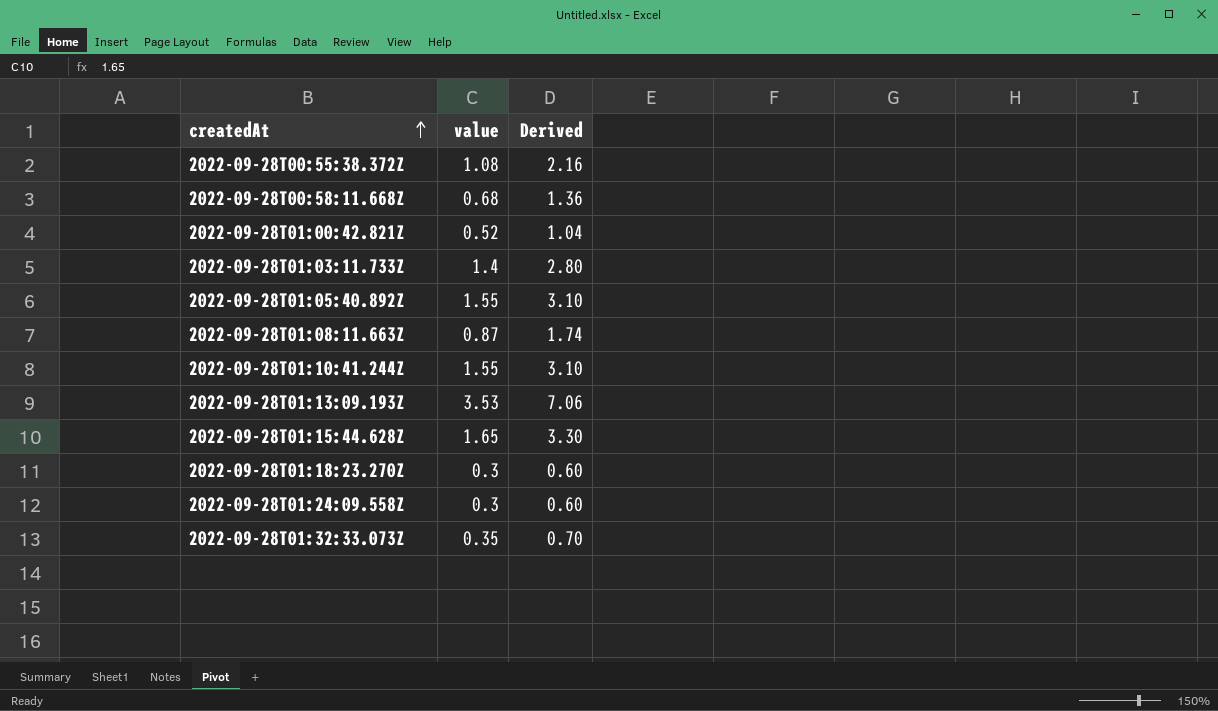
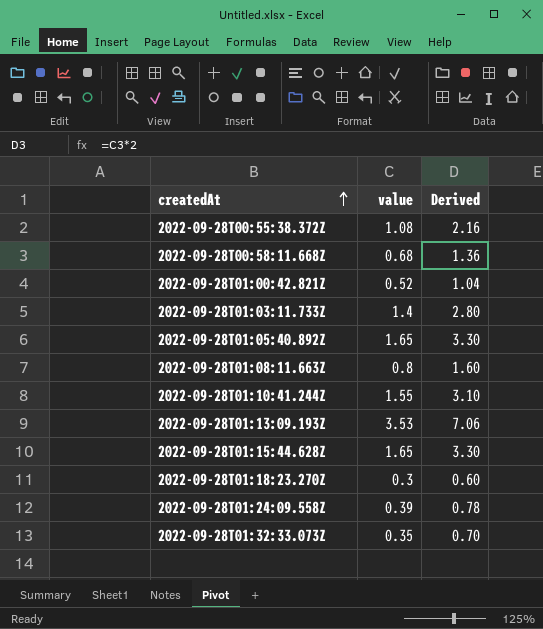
2022-09-28T01:05:40.892Z | value: 1.55 -> 1.65
2022-09-28T01:05:40.892Z | Derived: 3.10 -> 3.30
2022-09-28T01:08:11.663Z | value: 0.87 -> 0.8
2022-09-28T01:08:11.663Z | Derived: 1.74 -> 1.60
2022-09-28T01:24:09.558Z | value: 0.3 -> 0.39
2022-09-28T01:24:09.558Z | Derived: 0.60 -> 0.78

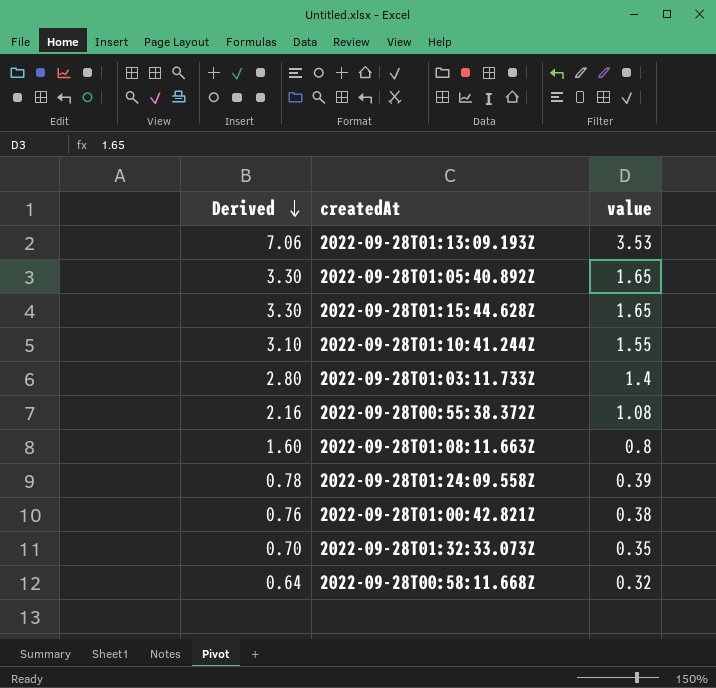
row order: createdAt ascending -> Derived descending
column Derived | position: 3 -> 1
row 2022-09-28T01:18:23.270Z: 0.3 | 0.60 -> none
2022-09-28T01:00:42.821Z | Derived: 1.04 -> 0.76
2022-09-28T01:00:42.821Z | value: 0.52 -> 0.38
2022-09-28T00:58:11.668Z | Derived: 1.36 -> 0.64
2022-09-28T00:58:11.668Z | value: 0.68 -> 0.32

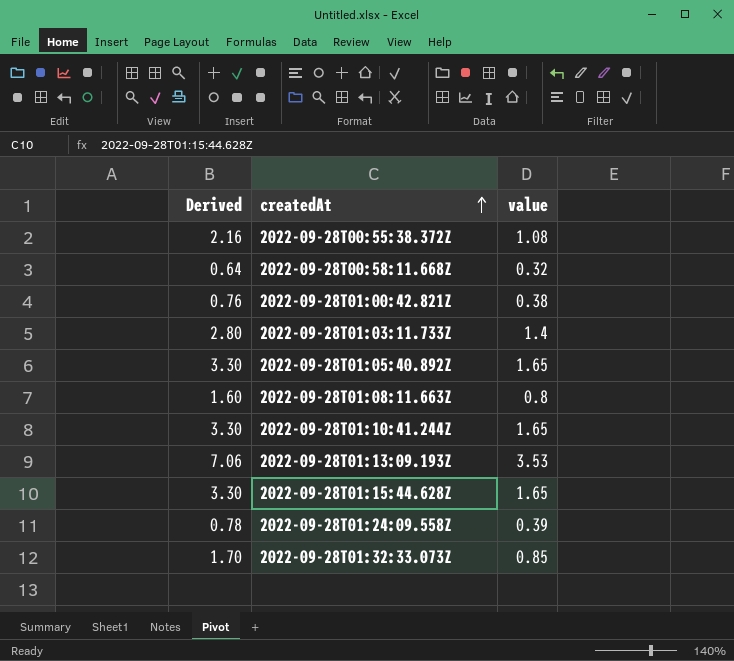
row order: Derived descending -> createdAt ascending
2022-09-28T01:10:41.244Z | Derived: 3.10 -> 3.30
2022-09-28T01:10:41.244Z | value: 1.55 -> 1.65
2022-09-28T01:32:33.073Z | Derived: 0.70 -> 1.70
2022-09-28T01:32:33.073Z | value: 0.35 -> 0.85

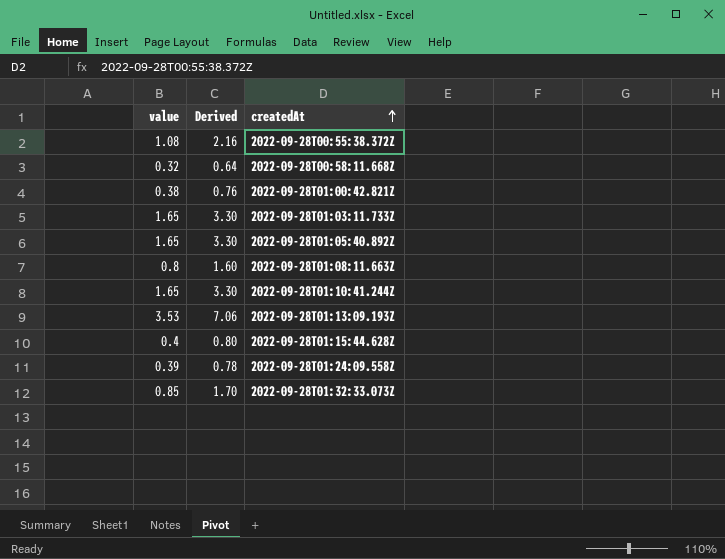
column value | position: 3 -> 1
2022-09-28T01:03:11.733Z | value: 1.4 -> 1.65
2022-09-28T01:03:11.733Z | Derived: 2.80 -> 3.30
2022-09-28T01:15:44.628Z | value: 1.65 -> 0.4
2022-09-28T01:15:44.628Z | Derived: 3.30 -> 0.80

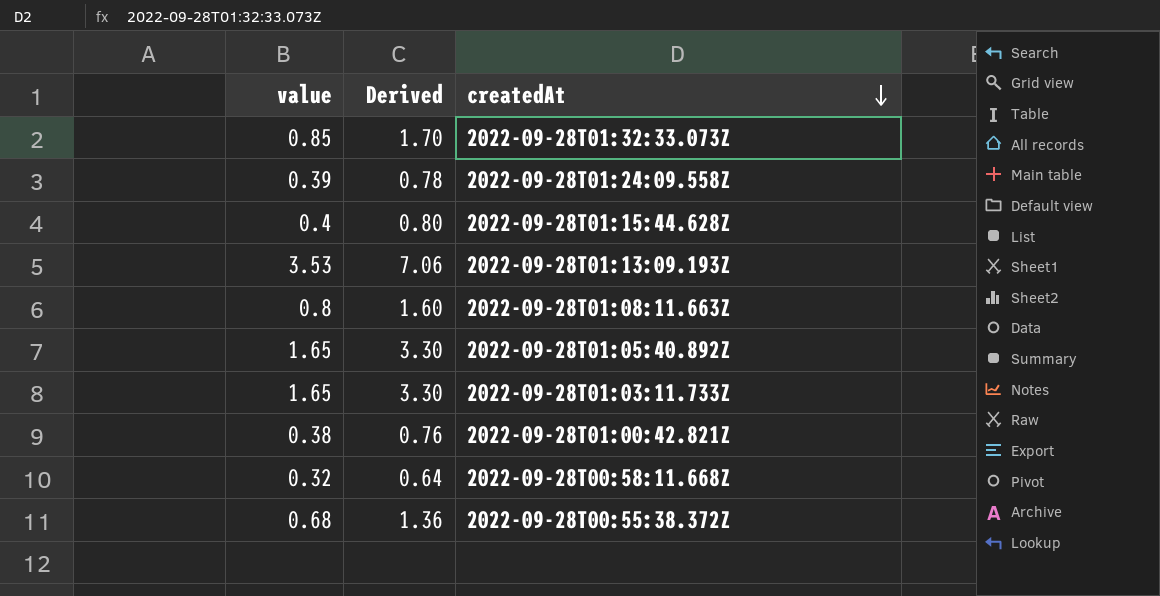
row order: createdAt ascending -> createdAt descending
row 2022-09-28T01:10:41.244Z: 1.65 | 3.30 -> none
2022-09-28T00:55:38.372Z | value: 1.08 -> 0.68
2022-09-28T00:55:38.372Z | Derived: 2.16 -> 1.36

